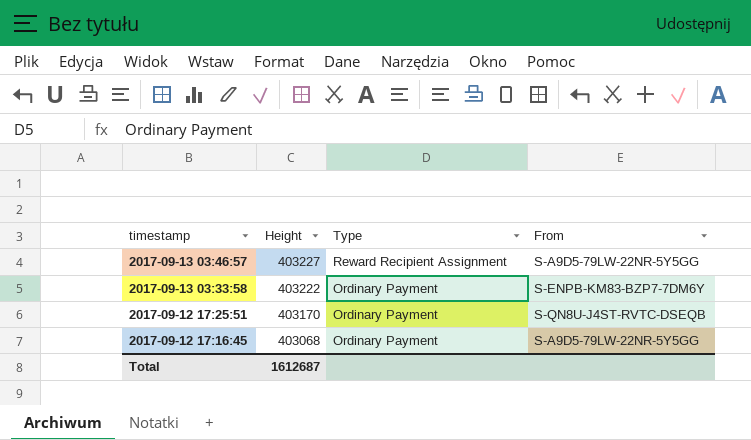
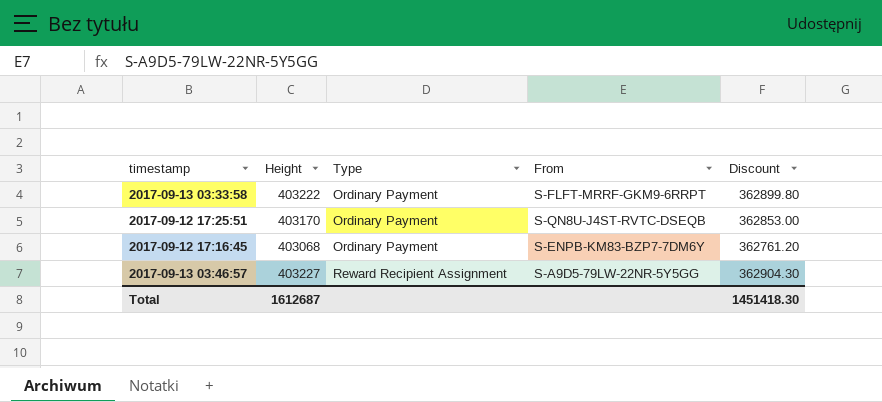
row order: timestamp descending -> Type ascending
column Discount | formula: none -> [Height] * 0.9
2017-09-13 03:33:58 | From: S-ENPB-KM83-BZP7-7DM6Y -> S-FLFT-MRRF-GKM9-6RRPT
2017-09-12 17:16:45 | From: S-A9D5-79LW-22NR-5Y5GG -> S-ENPB-KM83-BZP7-7DM6Y

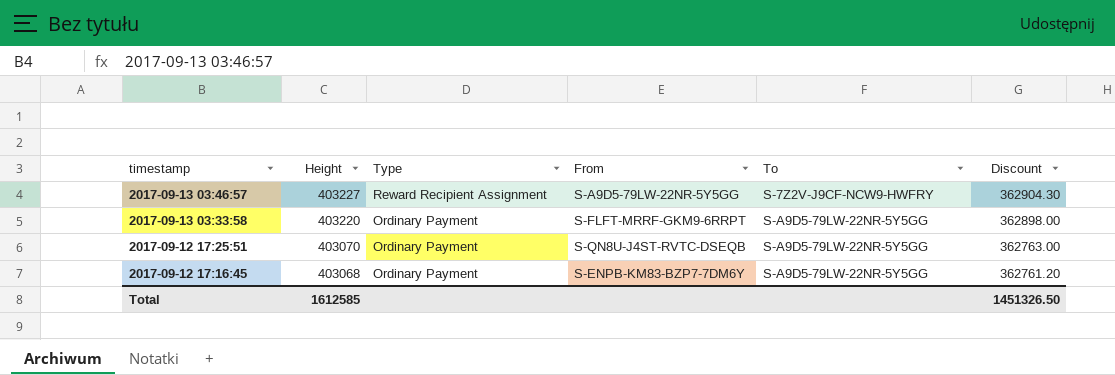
row order: Type ascending -> timestamp descending
column To | position: none -> 5
2017-09-13 03:33:58 | Height: 403222 -> 403220
2017-09-13 03:33:58 | Discount: 362899.80 -> 362898.00
2017-09-12 17:25:51 | Height: 403170 -> 403070
2017-09-12 17:25:51 | Discount: 362853.00 -> 362763.00
Total | Height: 1612687 -> 1612585
Total | Discount: 1451418.30 -> 1451326.50

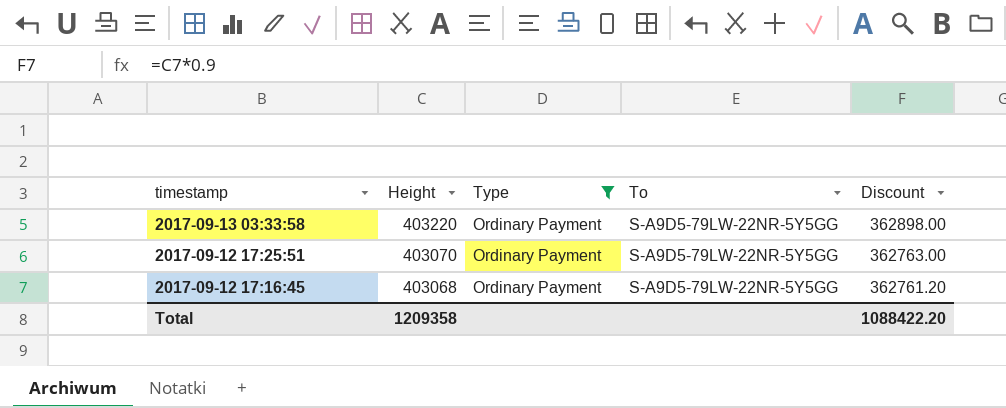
filter: none -> Type = Ordinary Payment
column From | position: 4 -> none
Total | Height: 1612585 -> 1209358
Total | Discount: 1451326.50 -> 1088422.20

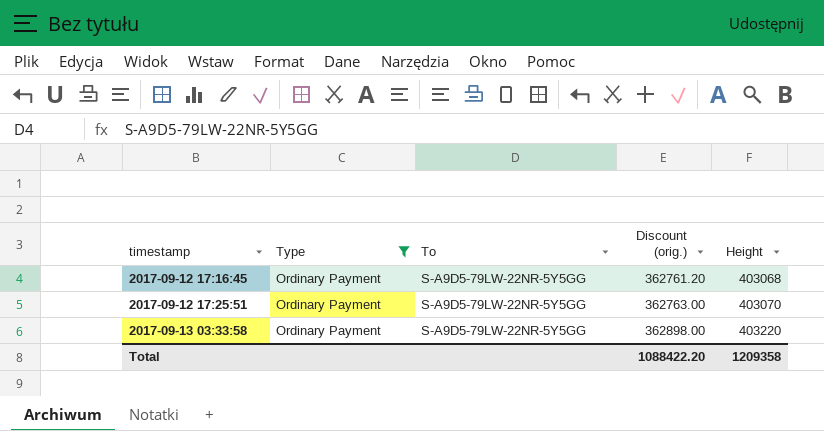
row order: timestamp descending -> timestamp ascending
column name: Discount -> Discount (orig.)
column Height | position: 2 -> 5

